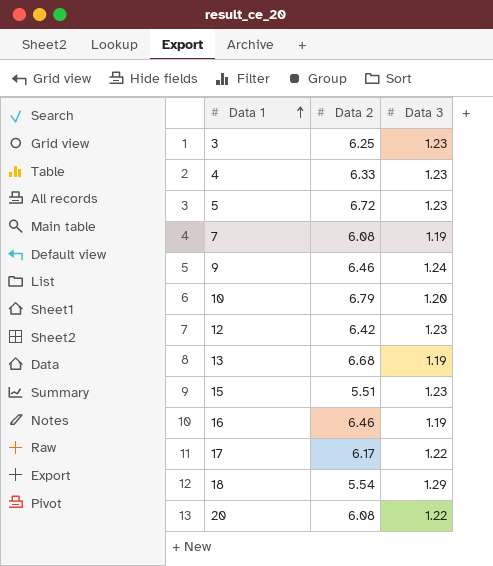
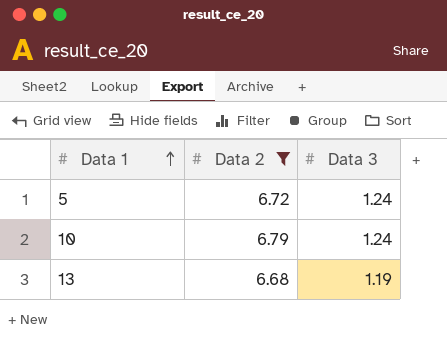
filter: none -> Data 2 >= 6.68
5 | Data 3: 1.23 -> 1.24
10 | Data 3: 1.20 -> 1.24

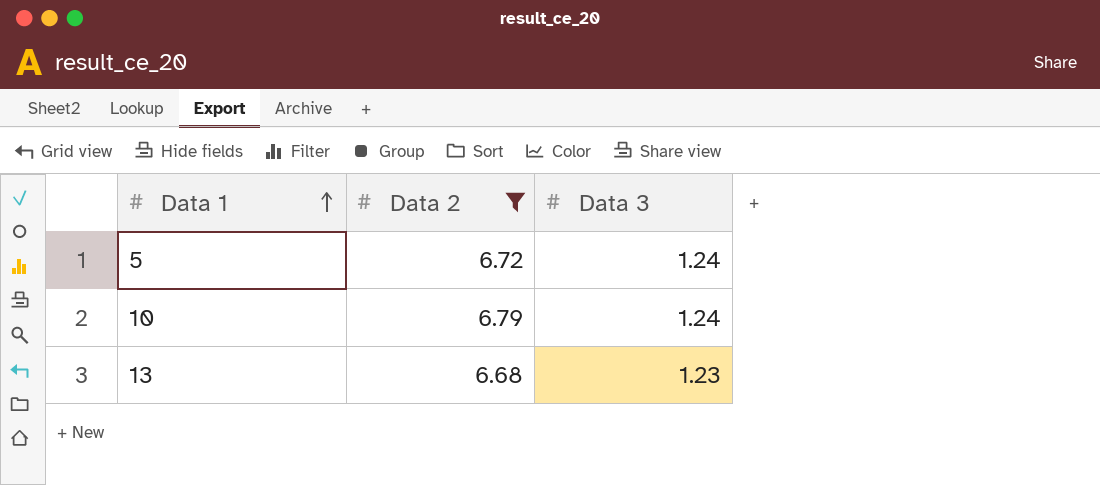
13 | Data 3: 1.19 -> 1.23

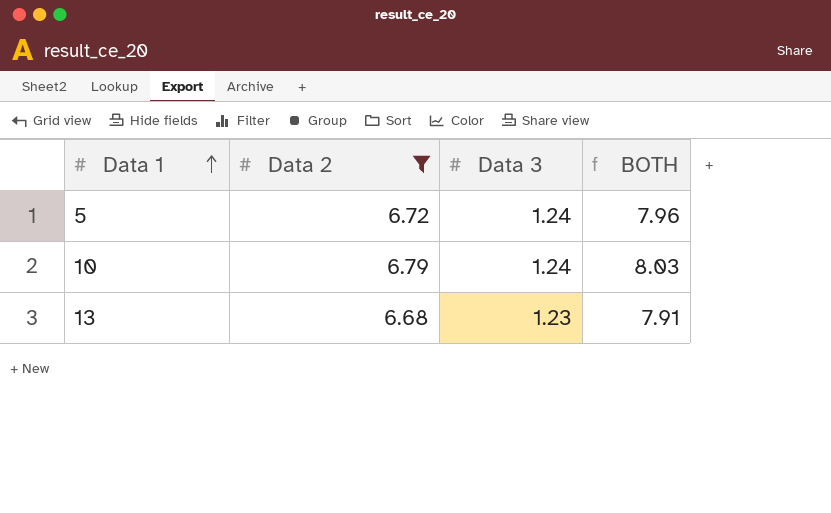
column BOTH | formula: none -> [Data 2] + [Data 3]

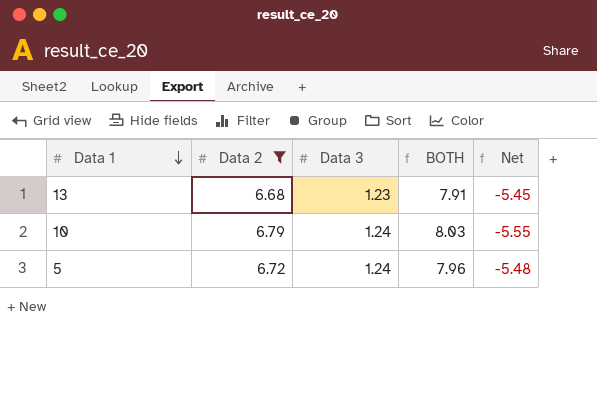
row order: Data 1 ascending -> Data 1 descending
column Net | formula: none -> [Data 3] - [Data 2]

